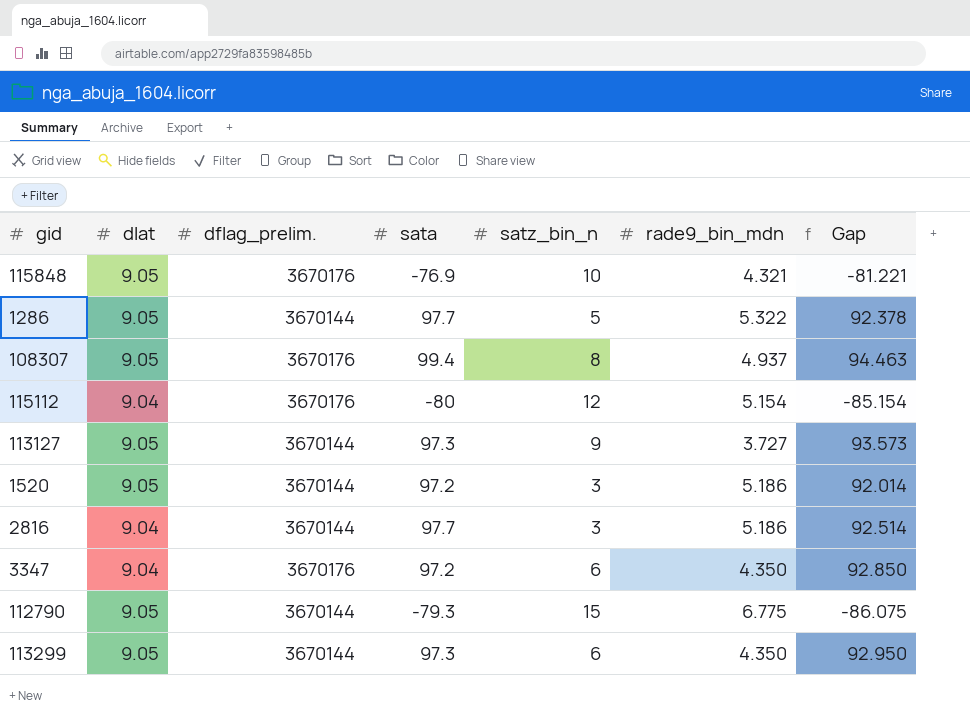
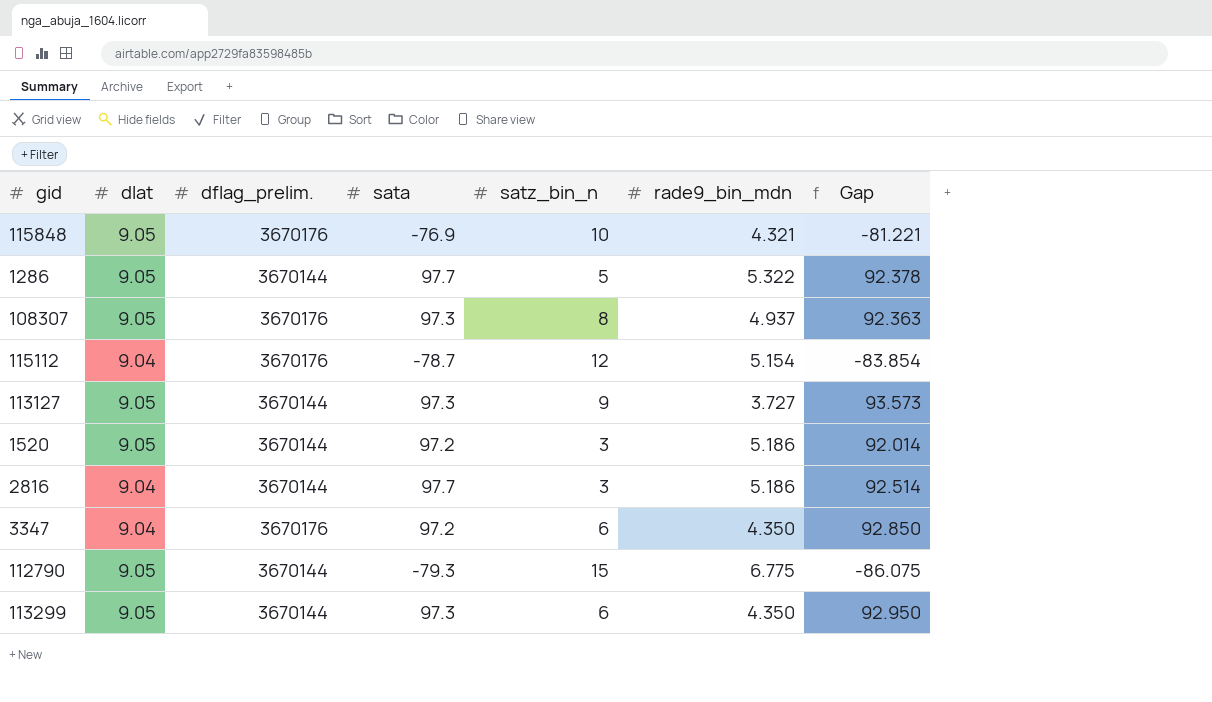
108307 | sata: 99.4 -> 97.3
108307 | Gap: 94.463 -> 92.363
115112 | sata: -80 -> -78.7
115112 | Gap: -85.154 -> -83.854

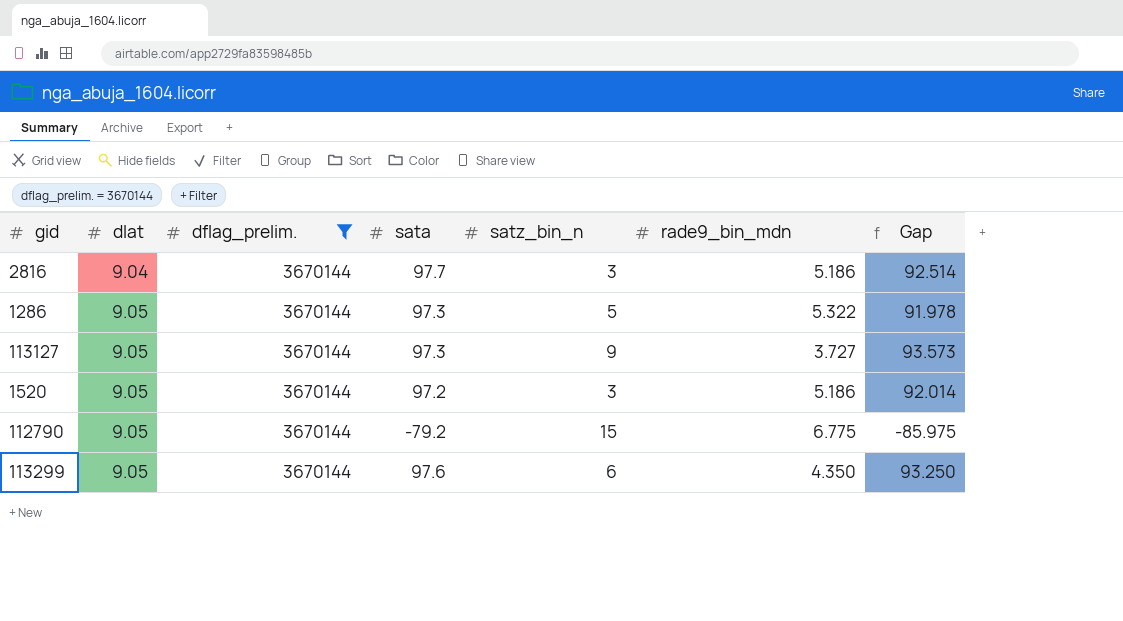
filter: none -> dflag_prelim. = 3670144
row order: none -> dlat ascending
1286 | sata: 97.7 -> 97.3
1286 | Gap: 92.378 -> 91.978
112790 | sata: -79.3 -> -79.2
112790 | Gap: -86.075 -> -85.975
113299 | sata: 97.3 -> 97.6
113299 | Gap: 92.950 -> 93.250

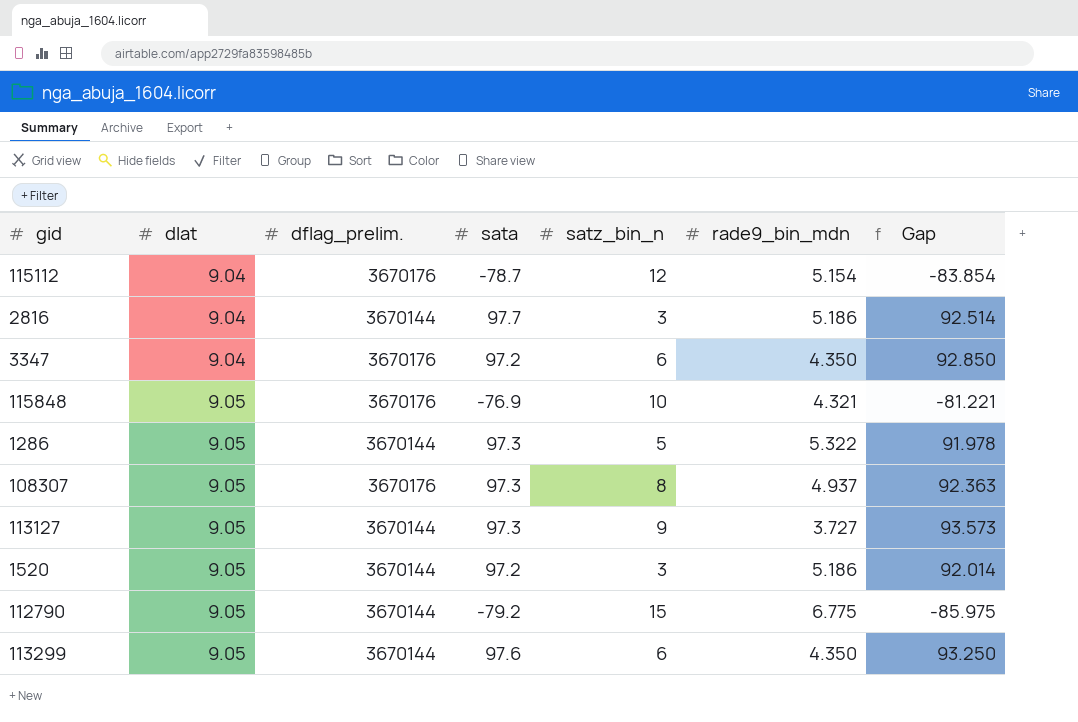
filter: dflag_prelim. = 3670144 -> none

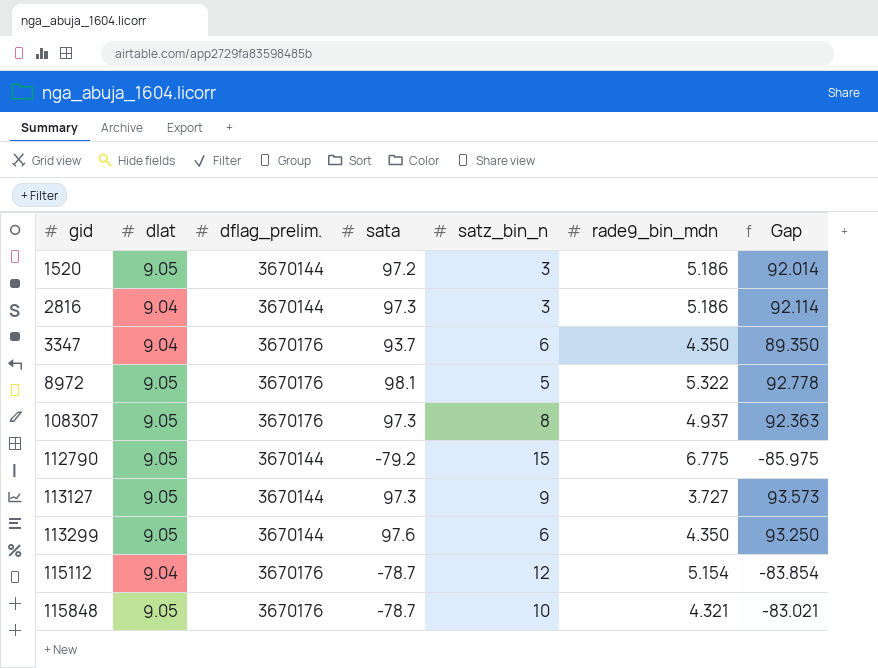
row order: dlat ascending -> gid ascending
row 1286: 9.05 | 3670144 | 97.3 | 5 | 5.322 | 91.978 -> none
2816 | sata: 97.7 -> 97.3
2816 | Gap: 92.514 -> 92.114
3347 | sata: 97.2 -> 93.7
3347 | Gap: 92.850 -> 89.350
row 8972: none -> 9.05 | 3670176 | 98.1 | 5 | 5.322 | 92.778
115848 | sata: -76.9 -> -78.7
115848 | Gap: -81.221 -> -83.021

